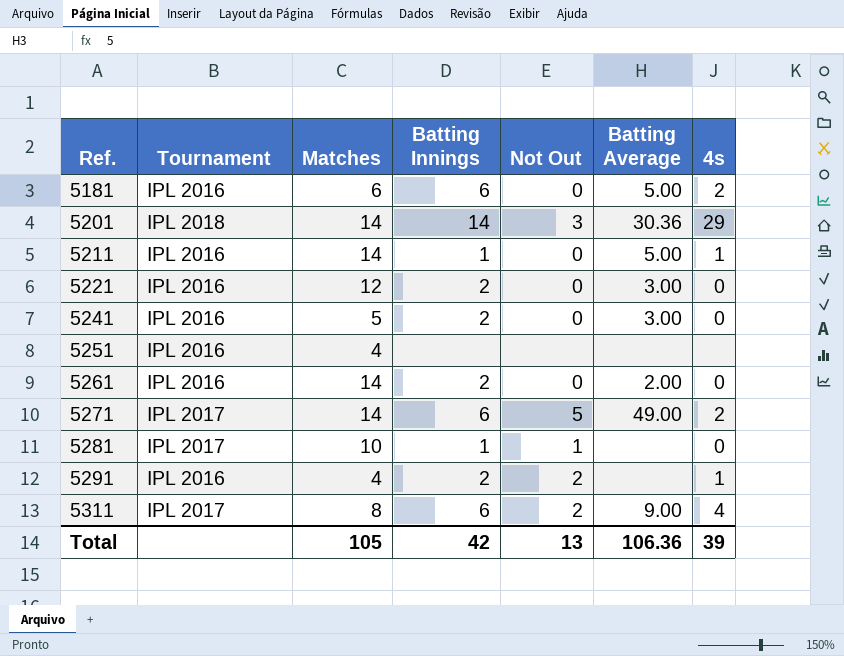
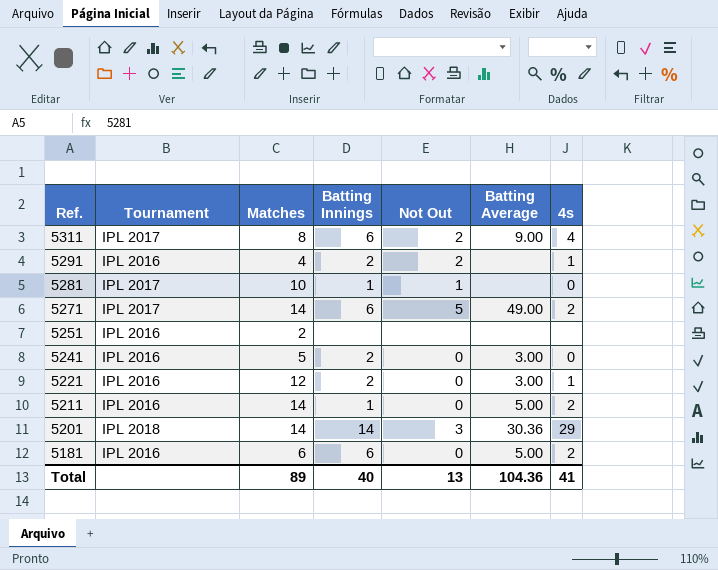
row order: Ref. ascending -> Ref. descending
row 5261: IPL 2016 | 14 | 2 | 0 | 2.00 | 0 -> none
5251 | Matches: 4 -> 2
5221 | 4s: 0 -> 1
5211 | 4s: 1 -> 2
Total | Matches: 105 -> 89
Total | Batting Innings: 42 -> 40
Total | Batting Average: 106.36 -> 104.36
Total | 4s: 39 -> 41

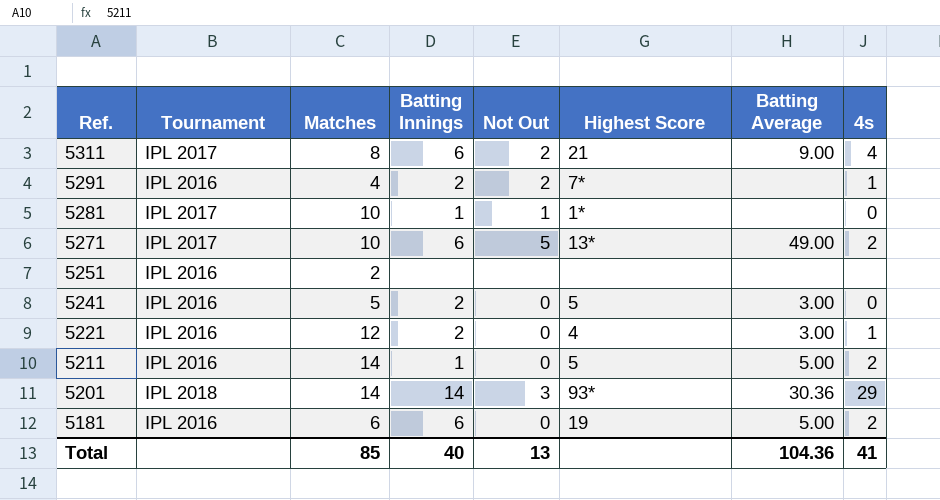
column Highest Score | position: none -> 6
5271 | Matches: 14 -> 10
Total | Matches: 89 -> 85

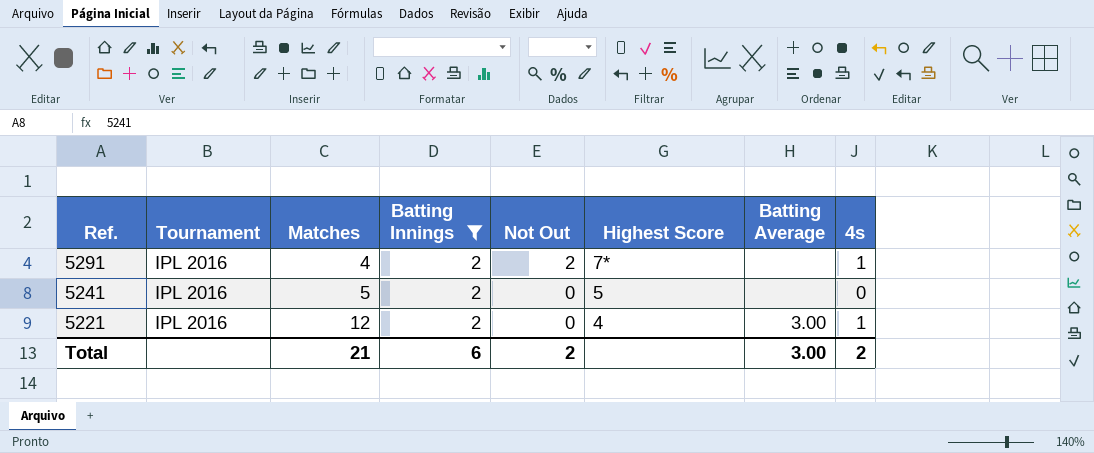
filter: none -> Batting Innings = 2
5241 | Batting Average: 3.00 -> none
Total | Matches: 85 -> 21
Total | Batting Innings: 40 -> 6
Total | Not Out: 13 -> 2
Total | Batting Average: 104.36 -> 3.00
Total | 4s: 41 -> 2

